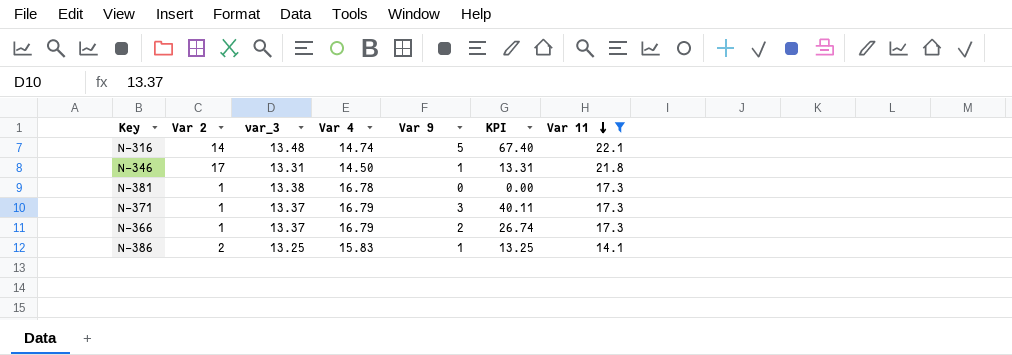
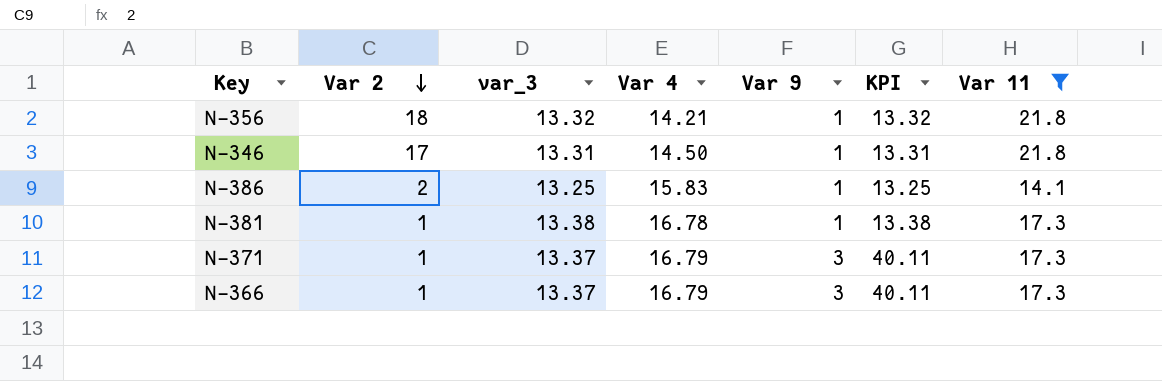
row order: Var 11 descending -> Var 2 descending
row N-316: 14 | 13.48 | 14.74 | 5 | 67.40 | 22.1 -> none
row N-356: none -> 18 | 13.32 | 14.21 | 1 | 13.32 | 21.8
N-381 | Var 9: 0 -> 1
N-381 | KPI: 0.00 -> 13.38
N-366 | Var 9: 2 -> 3
N-366 | KPI: 26.74 -> 40.11

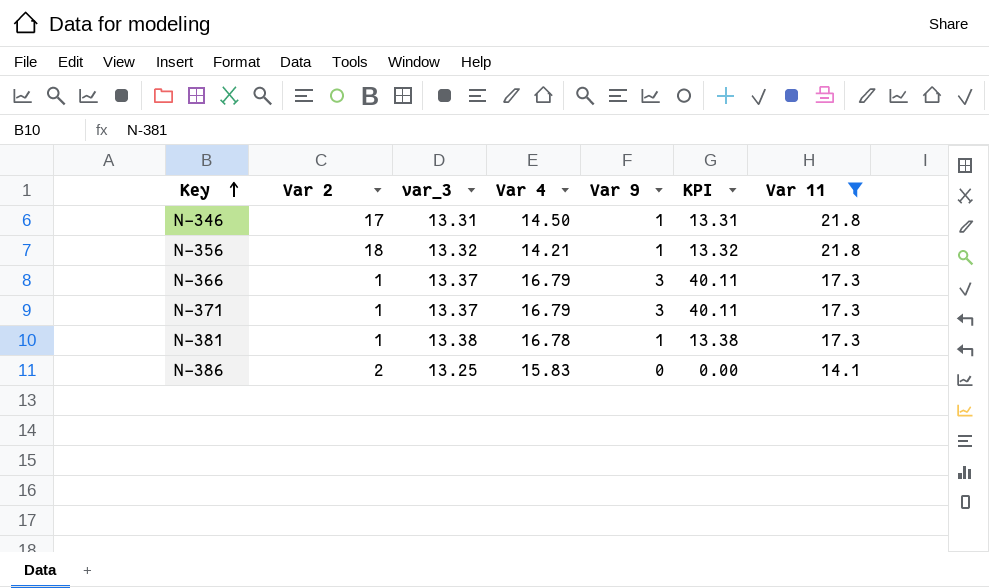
row order: Var 2 descending -> Key ascending
N-386 | Var 9: 1 -> 0
N-386 | KPI: 13.25 -> 0.00

